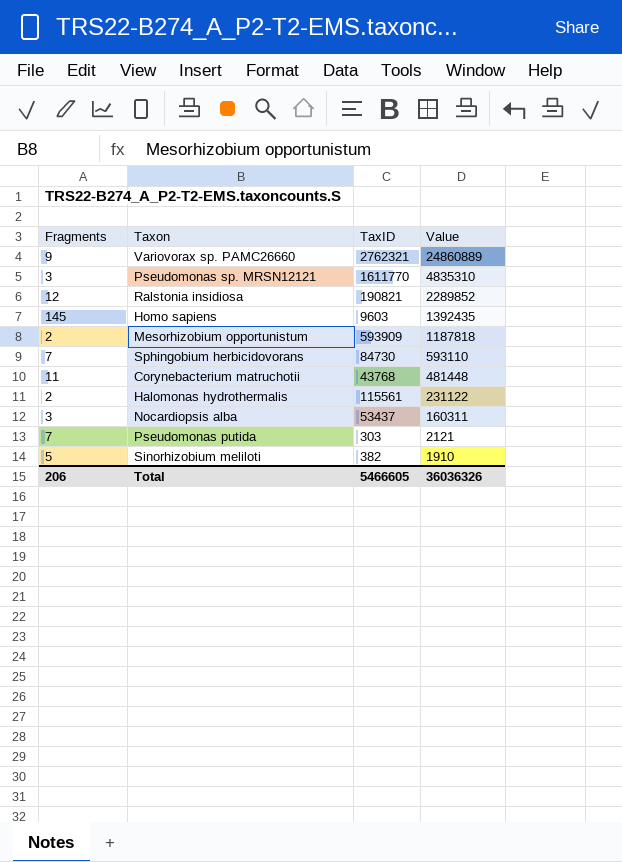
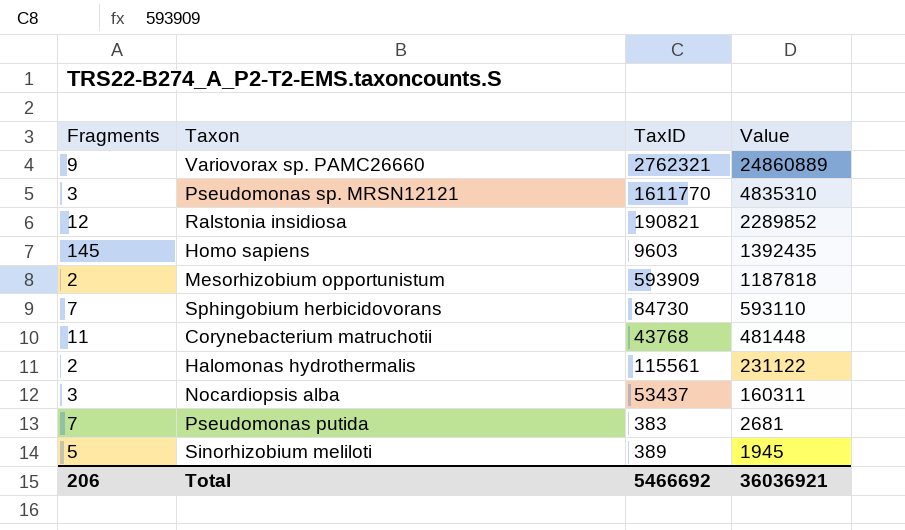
Pseudomonas putida | TaxID: 303 -> 383
Pseudomonas putida | Value: 2121 -> 2681
Sinorhizobium meliloti | TaxID: 382 -> 389
Sinorhizobium meliloti | Value: 1910 -> 1945
Total | TaxID: 5466605 -> 5466692
Total | Value: 36036326 -> 36036921

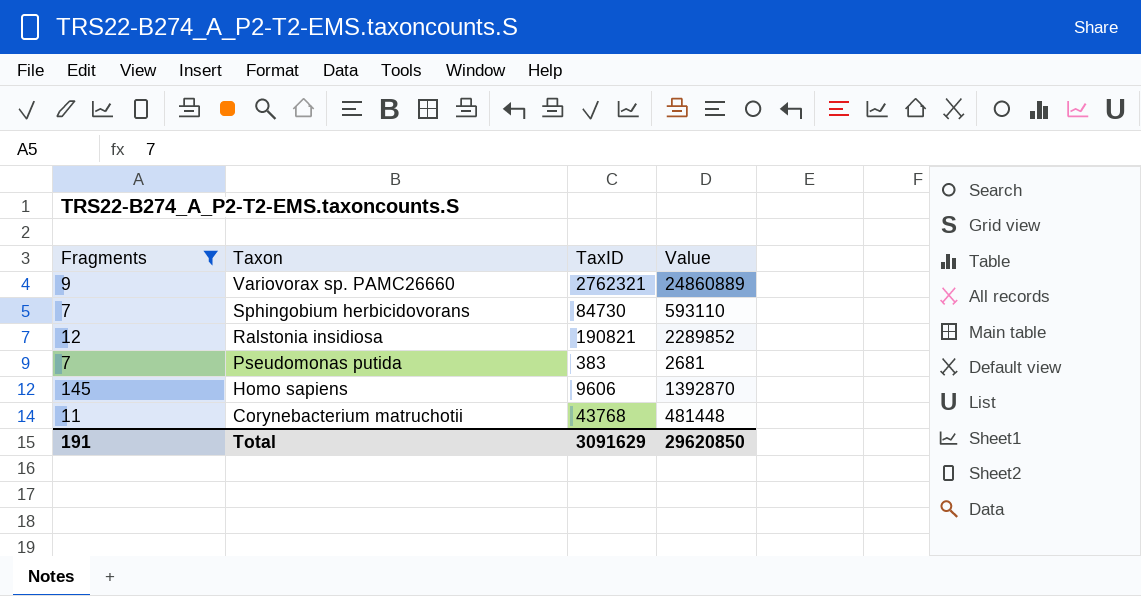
filter: none -> Fragments >= 7
row order: Value descending -> Taxon descending
Homo sapiens | TaxID: 9603 -> 9606
Homo sapiens | Value: 1392435 -> 1392870
Total | Fragments: 206 -> 191
Total | TaxID: 5466692 -> 3091629
Total | Value: 36036921 -> 29620850

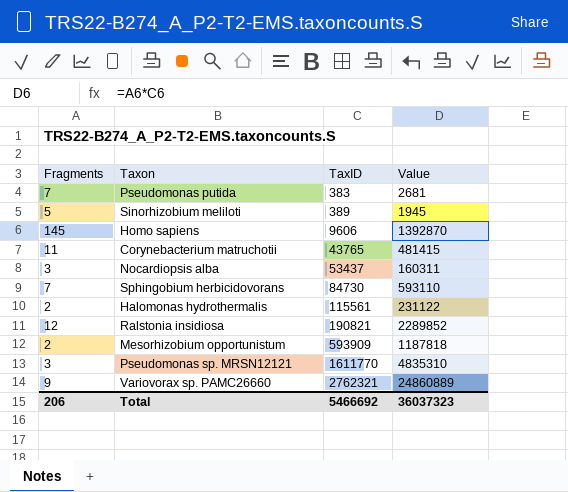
filter: Fragments >= 7 -> none
row order: Taxon descending -> TaxID ascending
Corynebacterium matruchotii | TaxID: 43768 -> 43765
Corynebacterium matruchotii | Value: 481448 -> 481415
Total | Fragments: 191 -> 206
Total | TaxID: 3091629 -> 5466692
Total | Value: 29620850 -> 36037323

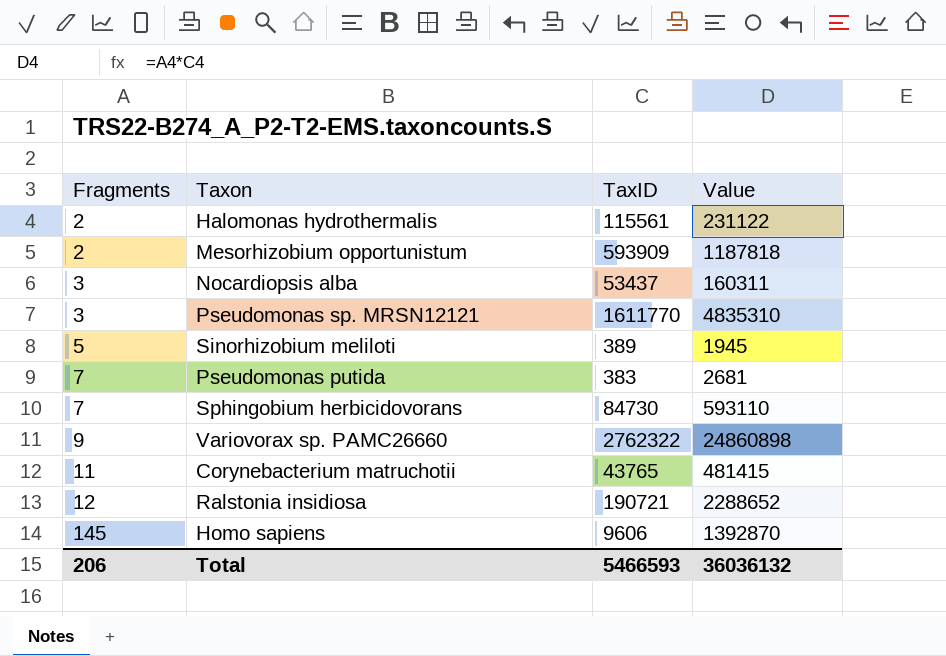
row order: TaxID ascending -> Fragments ascending
Variovorax sp. PAMC26660 | TaxID: 2762321 -> 2762322
Variovorax sp. PAMC26660 | Value: 24860889 -> 24860898
Ralstonia insidiosa | TaxID: 190821 -> 190721
Ralstonia insidiosa | Value: 2289852 -> 2288652
Total | TaxID: 5466692 -> 5466593
Total | Value: 36037323 -> 36036132

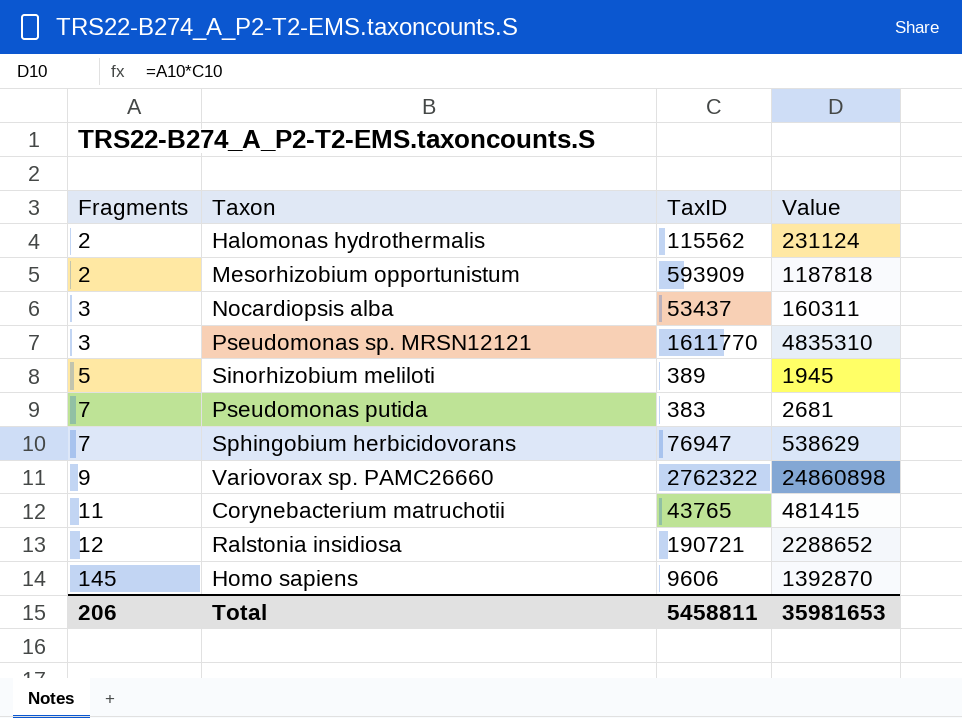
Halomonas hydrothermalis | TaxID: 115561 -> 115562
Halomonas hydrothermalis | Value: 231122 -> 231124
Sphingobium herbicidovorans | TaxID: 84730 -> 76947
Sphingobium herbicidovorans | Value: 593110 -> 538629
Total | TaxID: 5466593 -> 5458811
Total | Value: 36036132 -> 35981653

